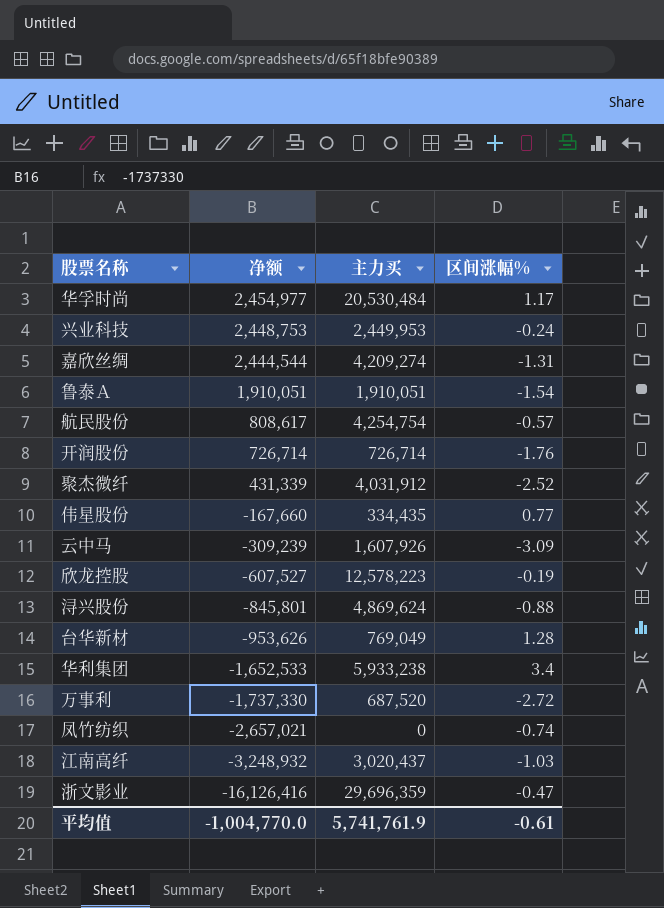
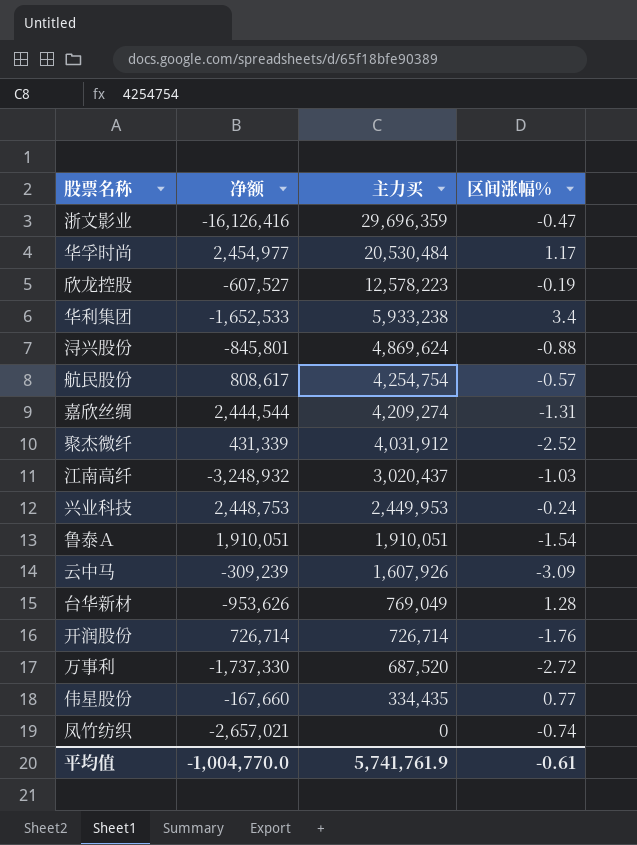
row order: 净额 descending -> 主力买 descending

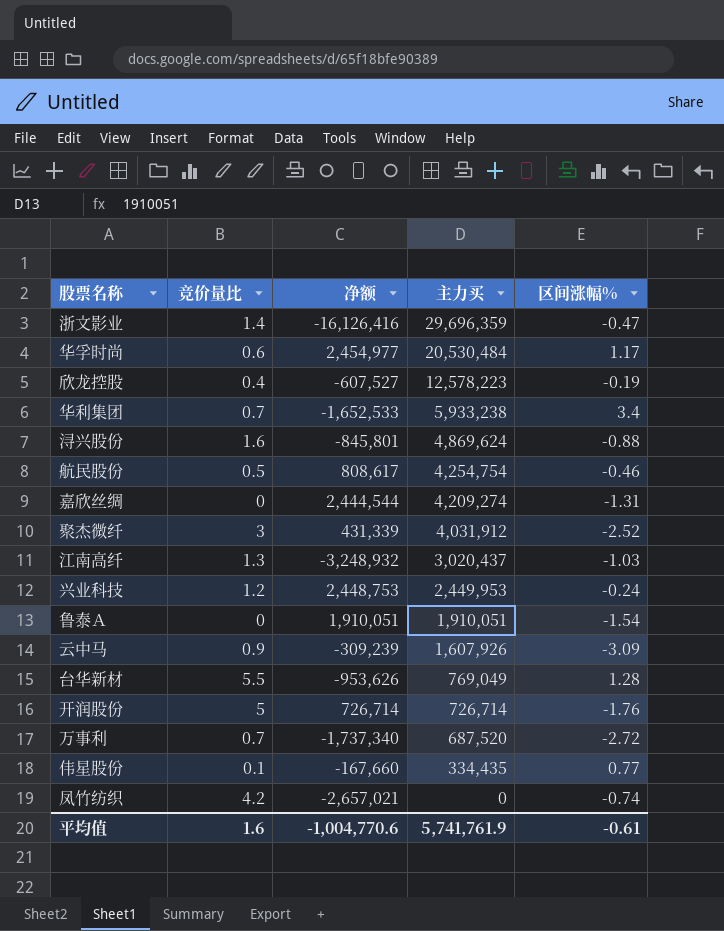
column 竞价量比 | position: none -> 2
航民股份 | 区间涨幅%: -0.57 -> -0.46
万事利 | 净额: -1,737,330 -> -1,737,340
平均值 | 净额: -1,004,770.0 -> -1,004,770.6

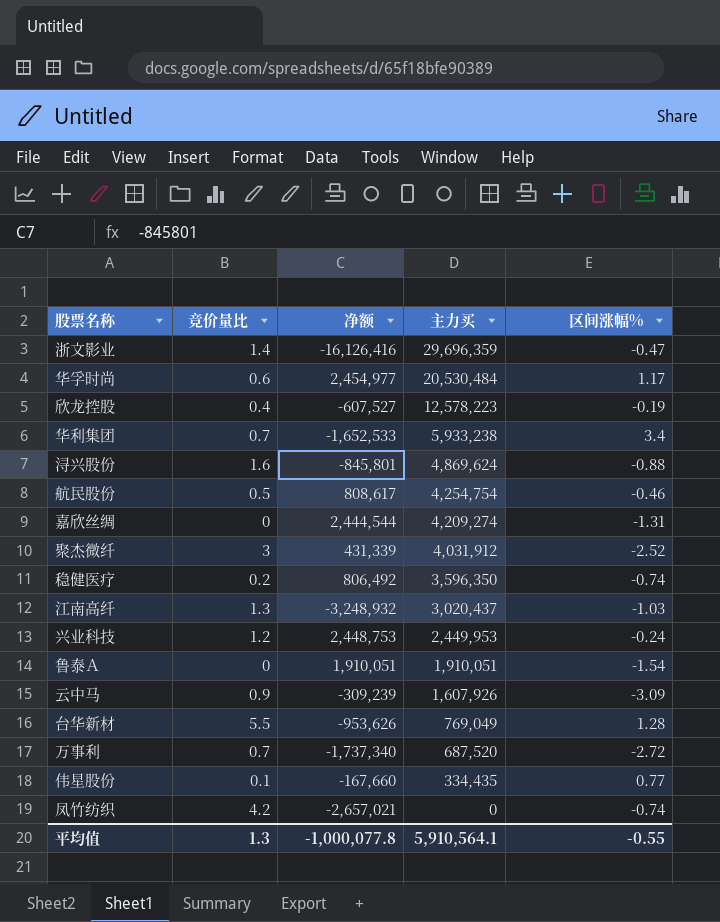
row 开润股份: 5 | 726,714 | 726,714 | -1.76 -> none
row 稳健医疗: none -> 0.2 | 806,492 | 3,596,350 | -0.74
平均值 | 竞价量比: 1.6 -> 1.3
平均值 | 净额: -1,004,770.6 -> -1,000,077.8
平均值 | 主力买: 5,741,761.9 -> 5,910,564.1
平均值 | 区间涨幅%: -0.61 -> -0.55

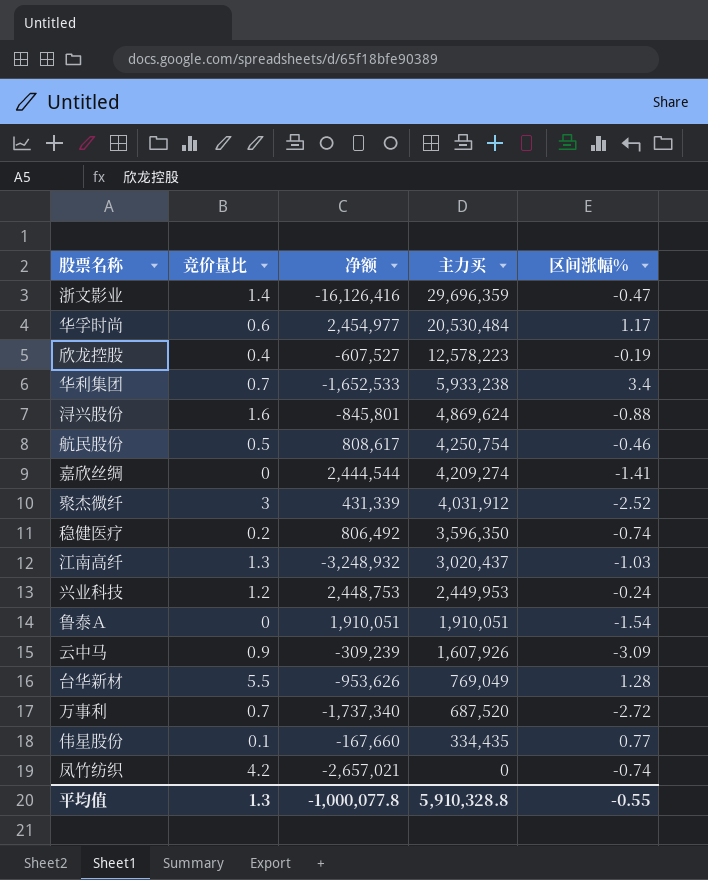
航民股份 | 主力买: 4,254,754 -> 4,250,754
嘉欣丝绸 | 区间涨幅%: -1.31 -> -1.41
平均值 | 主力买: 5,910,564.1 -> 5,910,328.8

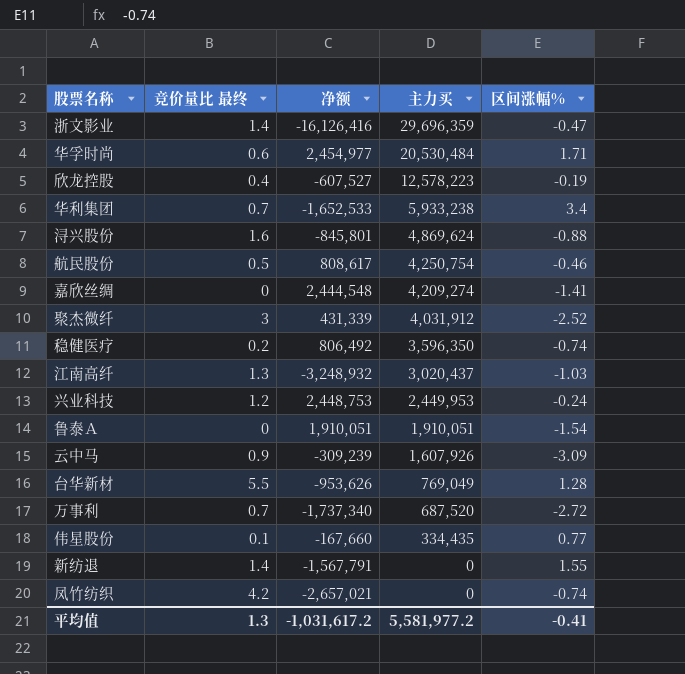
column name: 竞价量比 -> 竞价量比 最终
华孚时尚 | 区间涨幅%: 1.17 -> 1.71
嘉欣丝绸 | 净额: 2,444,544 -> 2,444,548
row 新纺退: none -> 1.4 | -1,567,791 | 0 | 1.55
平均值 | 净额: -1,000,077.8 -> -1,031,617.2
平均值 | 主力买: 5,910,328.8 -> 5,581,977.2
平均值 | 区间涨幅%: -0.55 -> -0.41

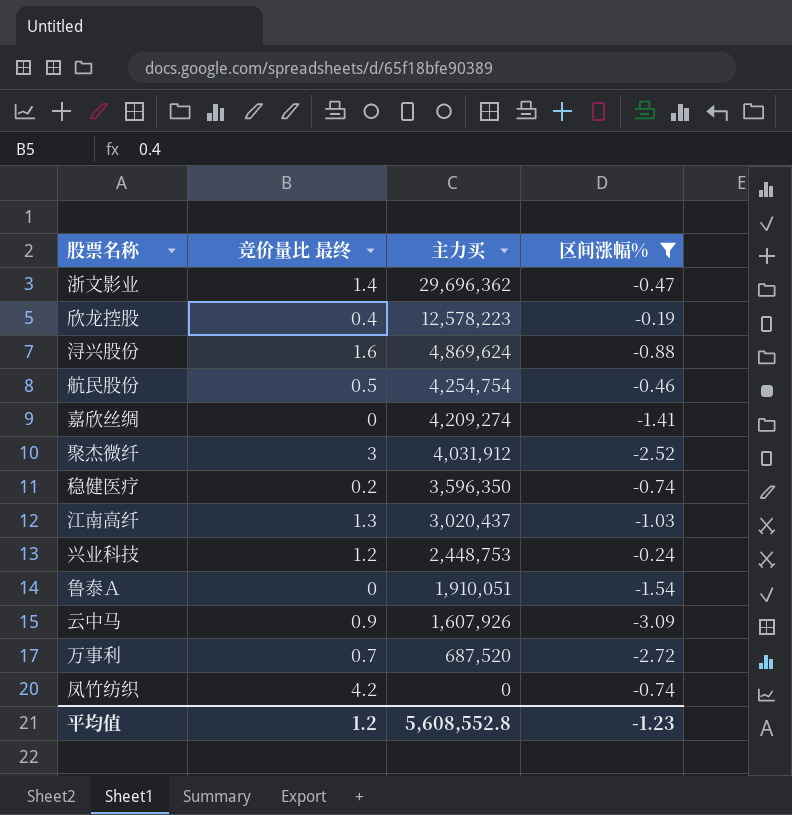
filter: none -> 区间涨幅% <= -0.19
column 净额 | position: 3 -> none
浙文影业 | 主力买: 29,696,359 -> 29,696,362
航民股份 | 主力买: 4,250,754 -> 4,254,754
兴业科技 | 主力买: 2,449,953 -> 2,448,753
平均值 | 竞价量比 最终: 1.3 -> 1.2
平均值 | 主力买: 5,581,977.2 -> 5,608,552.8
平均值 | 区间涨幅%: -0.41 -> -1.23

